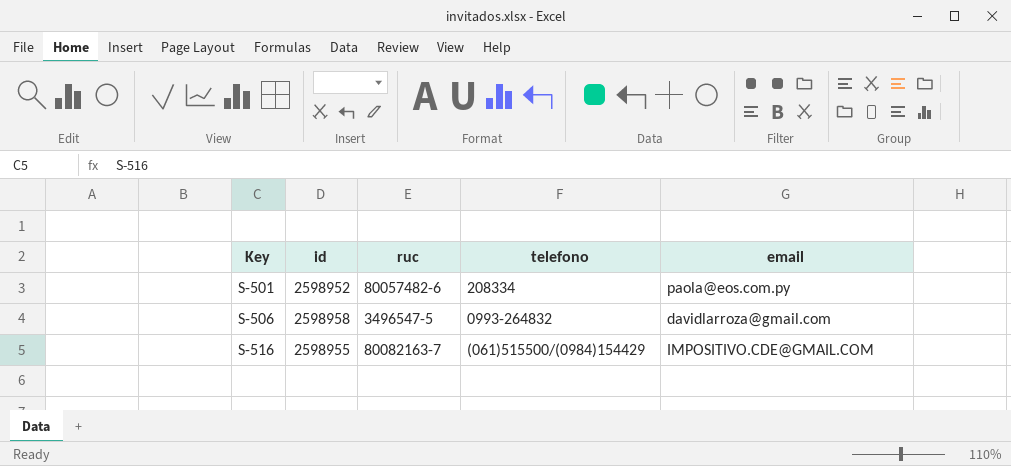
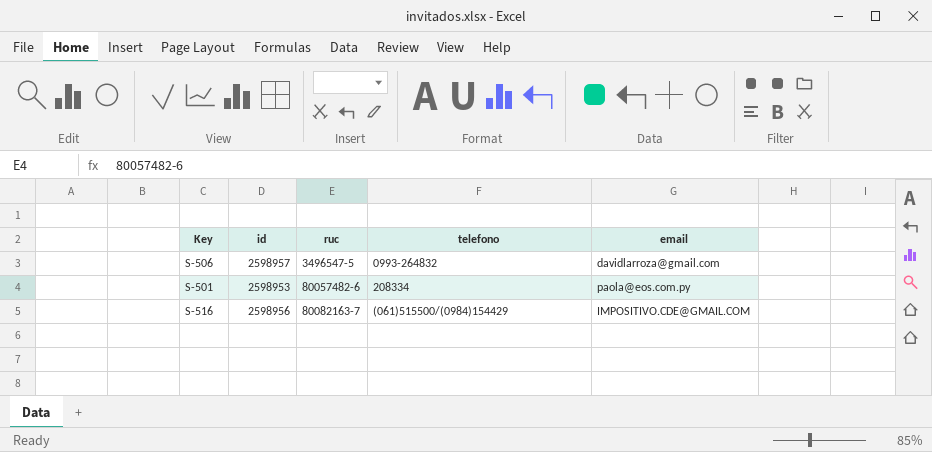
row order: Key ascending -> ruc ascending
S-506 | id: 2598958 -> 2598957
S-501 | id: 2598952 -> 2598953
S-516 | id: 2598955 -> 2598956

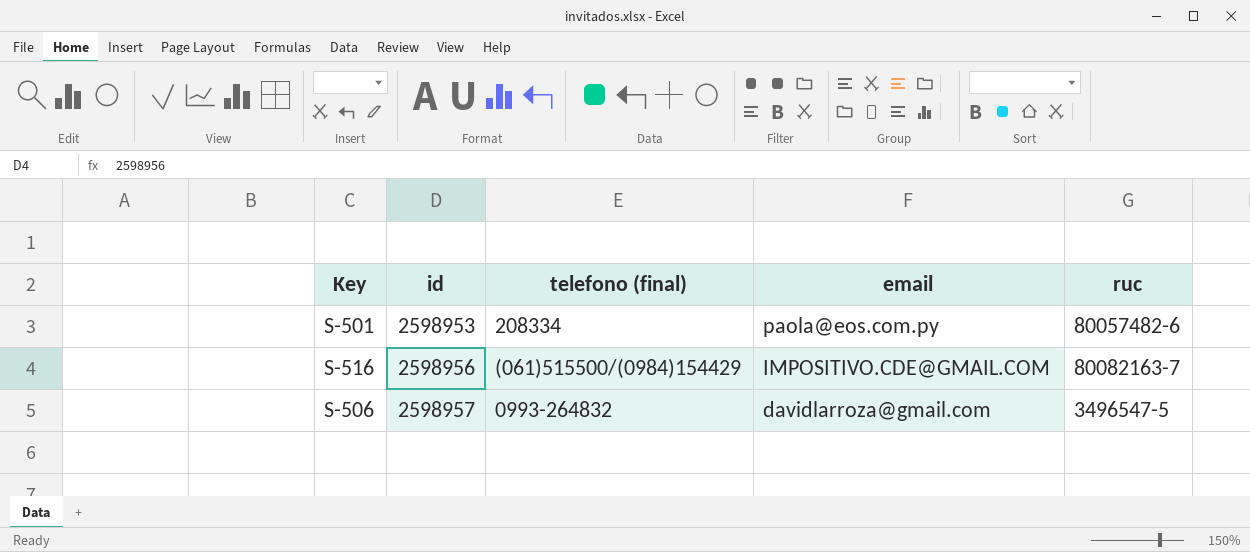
row order: ruc ascending -> id ascending
column name: telefono -> telefono (final)
column ruc | position: 3 -> 5

